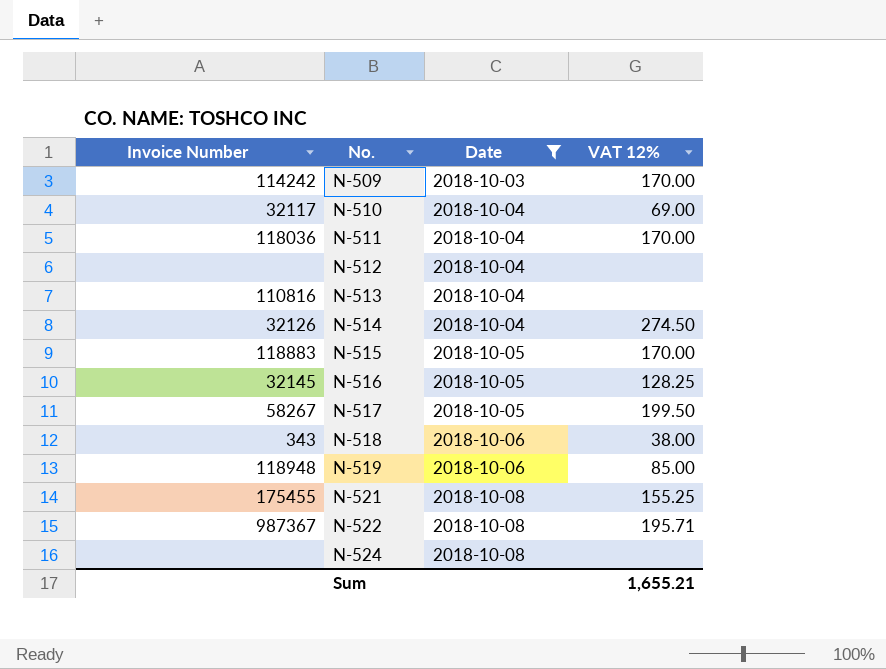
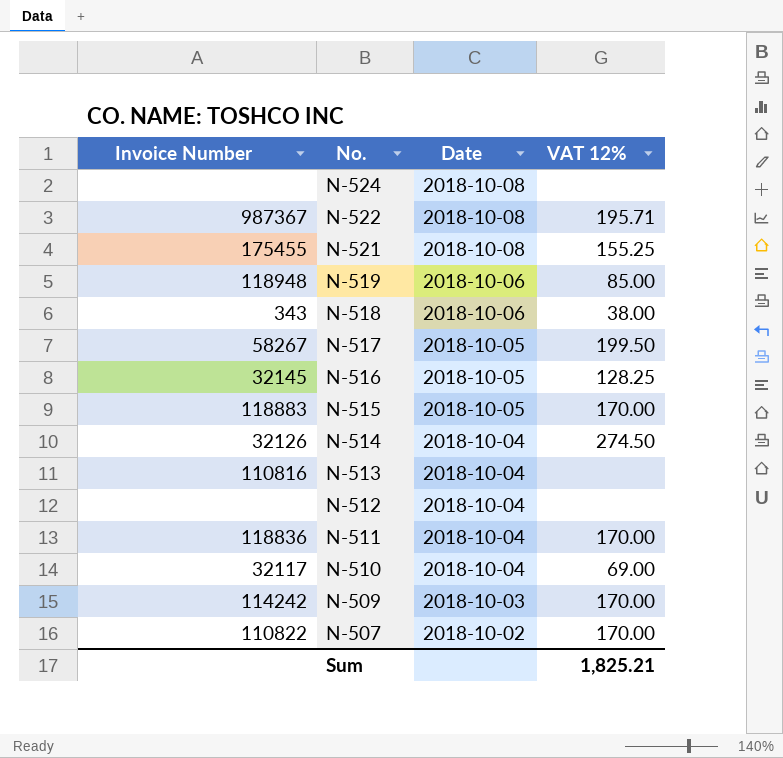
filter: Date != 2018-10-02 -> none
row order: No. ascending -> No. descending
N-511 | Invoice Number: 118036 -> 118836
Sum | VAT 12%: 1,655.21 -> 1,825.21

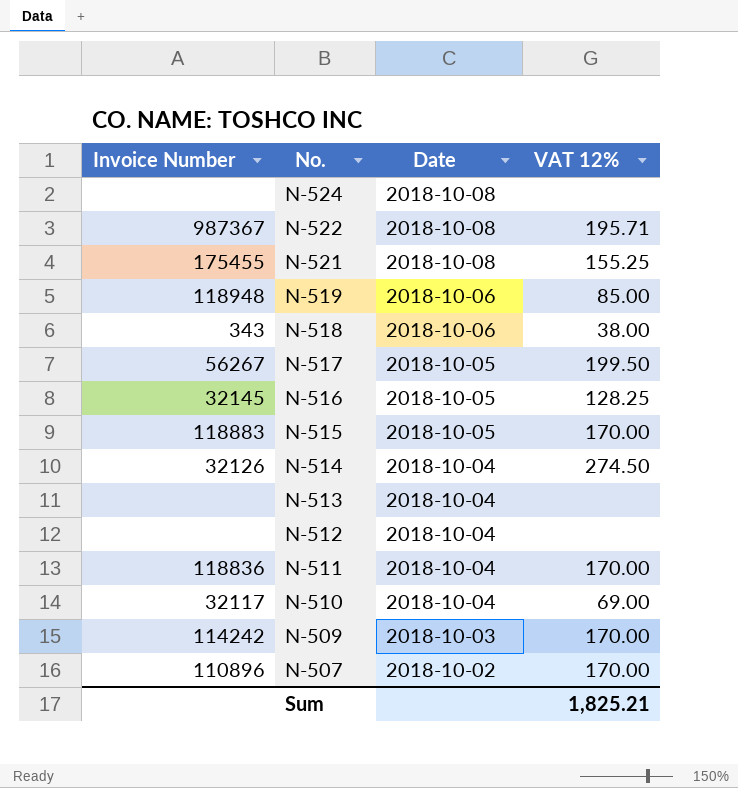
N-517 | Invoice Number: 58267 -> 56267
N-513 | Invoice Number: 110816 -> none
N-507 | Invoice Number: 110822 -> 110896

